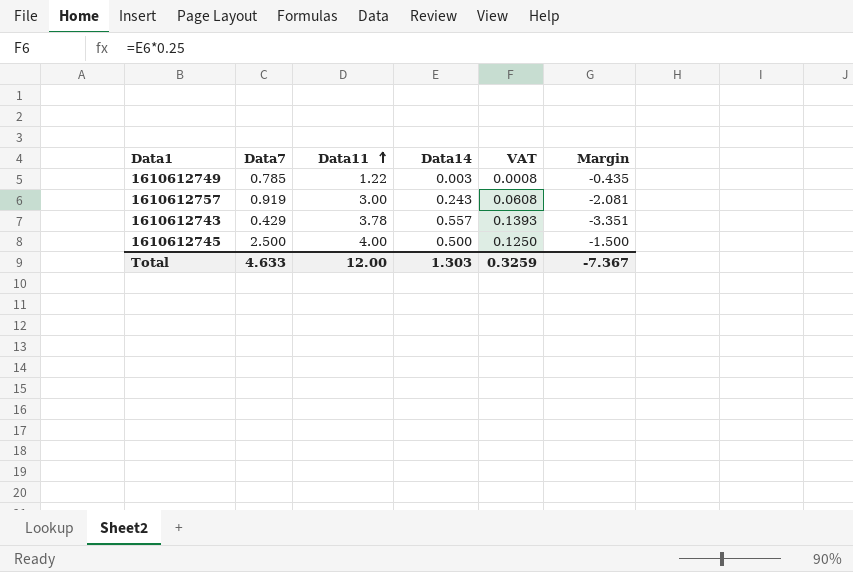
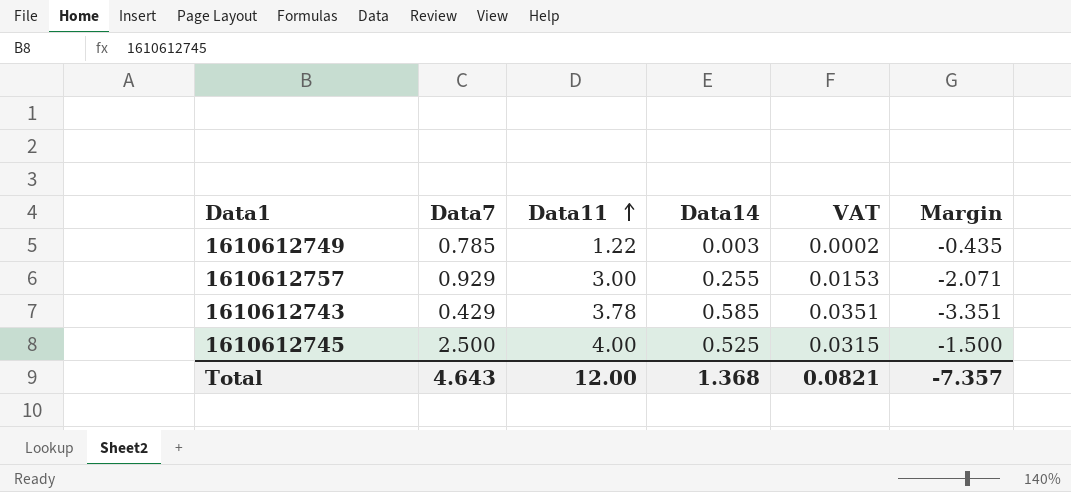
column VAT | formula: [Data14] * 0.25 -> [Data14] * 0.06
1610612757 | Data7: 0.919 -> 0.929
1610612757 | Data14: 0.243 -> 0.255
1610612757 | Margin: -2.081 -> -2.071
1610612743 | Data14: 0.557 -> 0.585
1610612745 | Data14: 0.500 -> 0.525
Total | Data7: 4.633 -> 4.643
Total | Data14: 1.303 -> 1.368
Total | VAT: 0.3259 -> 0.0821
Total | Margin: -7.367 -> -7.357

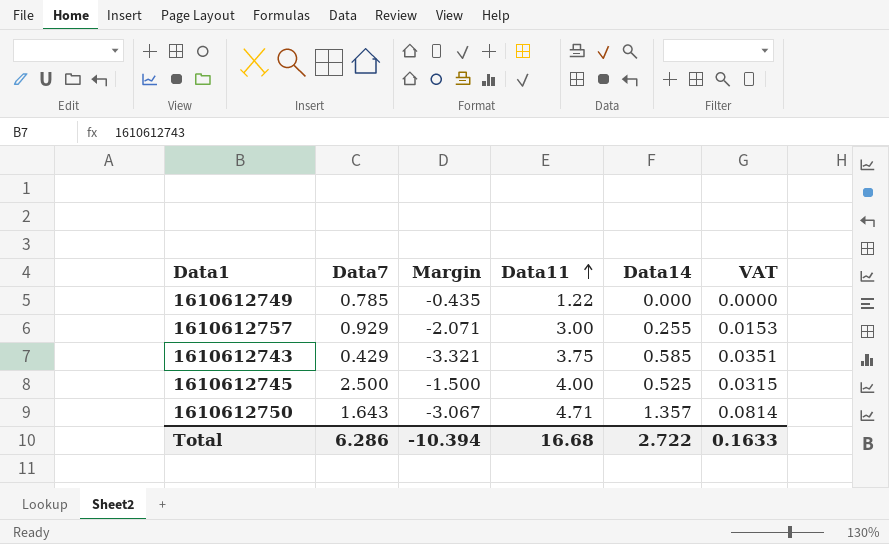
column Margin | position: 6 -> 3
1610612749 | Data14: 0.003 -> 0.000
1610612749 | VAT: 0.0002 -> 0.0000
1610612743 | Margin: -3.351 -> -3.321
1610612743 | Data11: 3.78 -> 3.75
row 1610612750: none -> 1.643 | -3.067 | 4.71 | 1.357 | 0.0814
Total | Data7: 4.643 -> 6.286
Total | Margin: -7.357 -> -10.394
Total | Data11: 12.00 -> 16.68
Total | Data14: 1.368 -> 2.722
Total | VAT: 0.0821 -> 0.1633

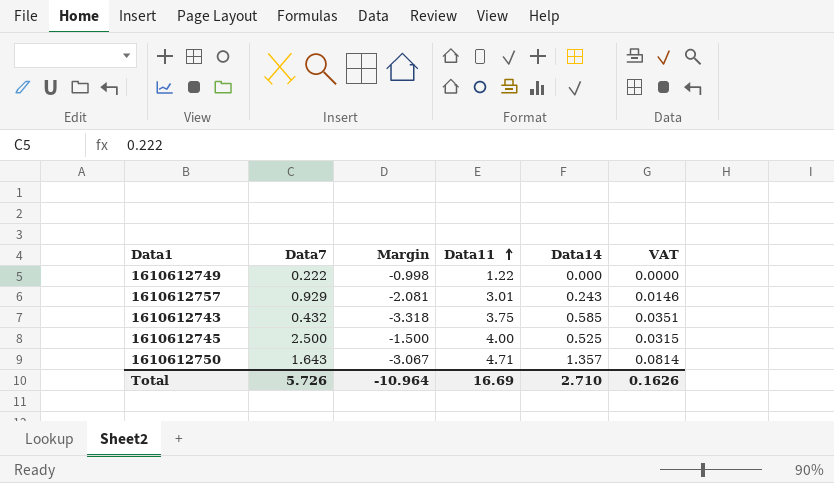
1610612749 | Data7: 0.785 -> 0.222
1610612749 | Margin: -0.435 -> -0.998
1610612757 | Margin: -2.071 -> -2.081
1610612757 | Data11: 3.00 -> 3.01
1610612757 | Data14: 0.255 -> 0.243
1610612757 | VAT: 0.0153 -> 0.0146
1610612743 | Data7: 0.429 -> 0.432
1610612743 | Margin: -3.321 -> -3.318
Total | Data7: 6.286 -> 5.726
Total | Margin: -10.394 -> -10.964
Total | Data11: 16.68 -> 16.69
Total | Data14: 2.722 -> 2.710
Total | VAT: 0.1633 -> 0.1626

